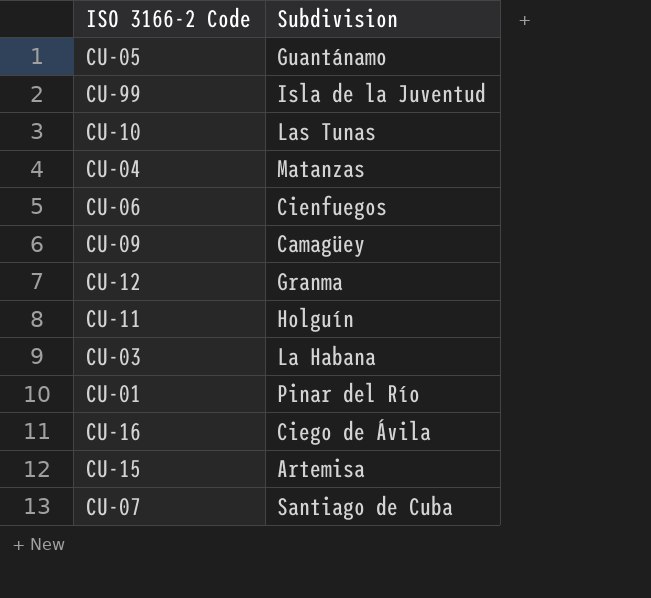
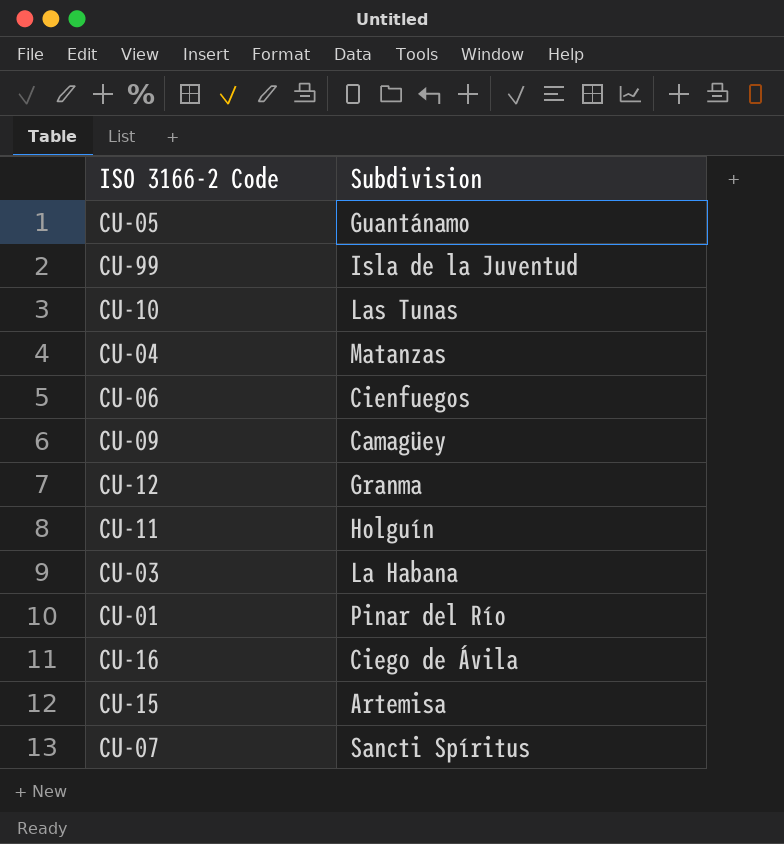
CU-07 | Subdivision: Santiago de Cuba -> Sancti Spíritus

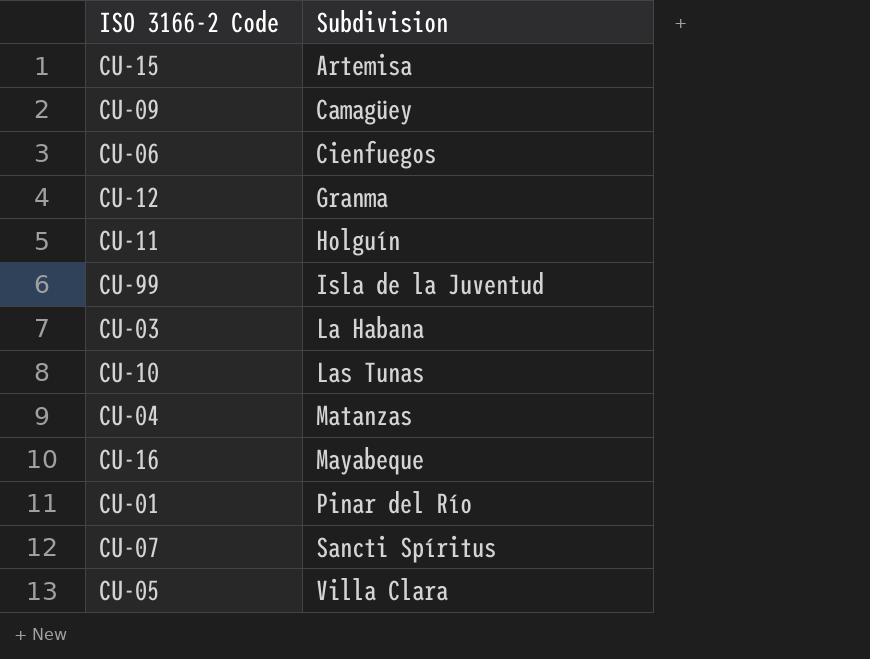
row order: none -> Subdivision ascending
CU-16 | Subdivision: Ciego de Ávila -> Mayabeque
CU-05 | Subdivision: Guantánamo -> Villa Clara

